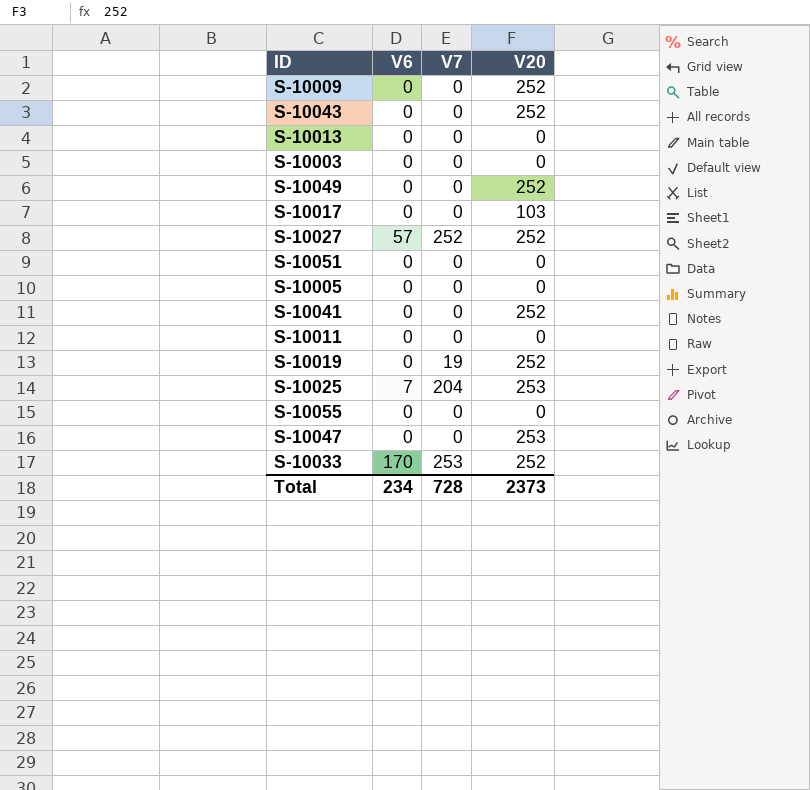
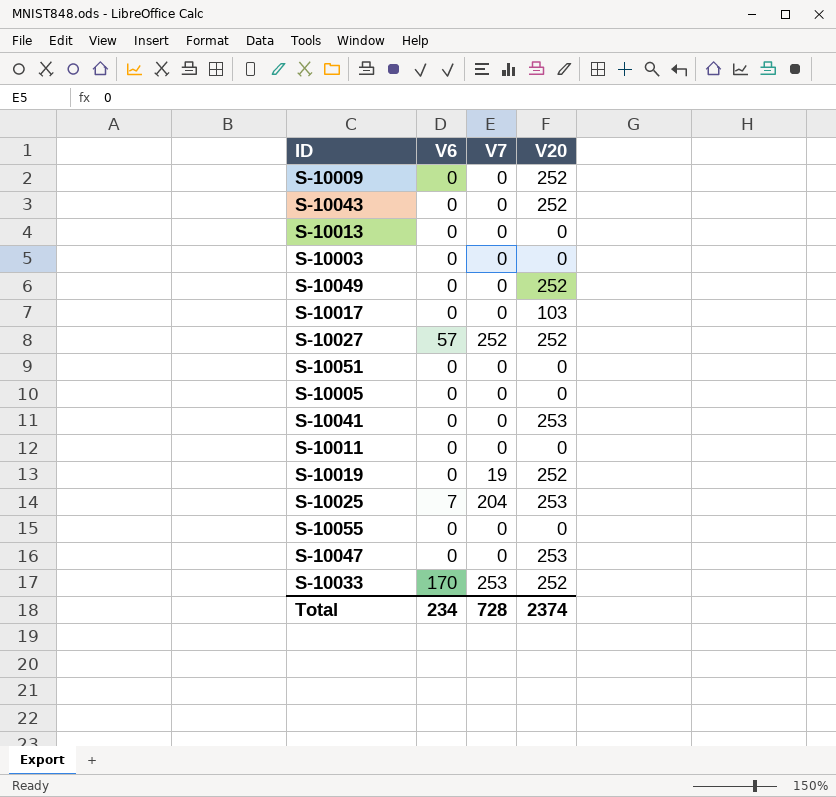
S-10041 | V20: 252 -> 253
Total | V20: 2373 -> 2374

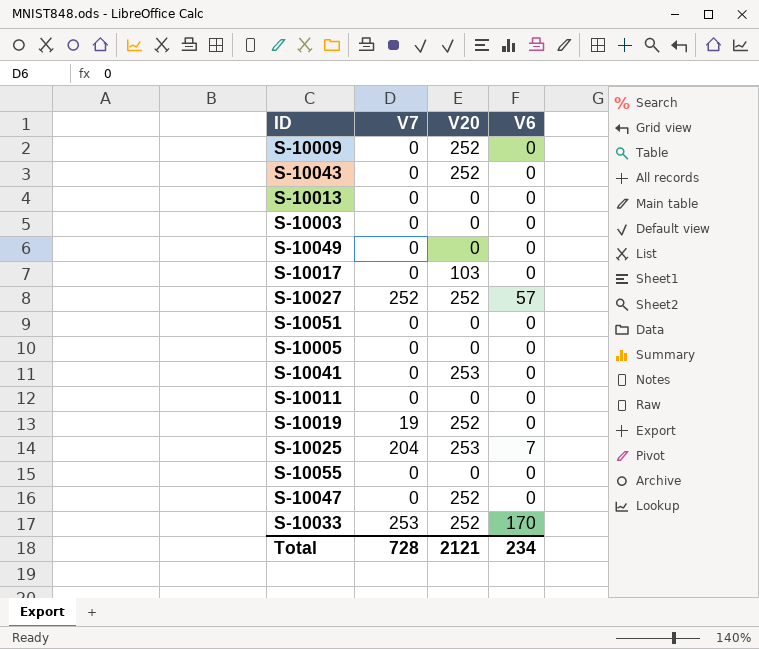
column V6 | position: 2 -> 4
S-10049 | V20: 252 -> 0
S-10047 | V20: 253 -> 252
Total | V20: 2374 -> 2121

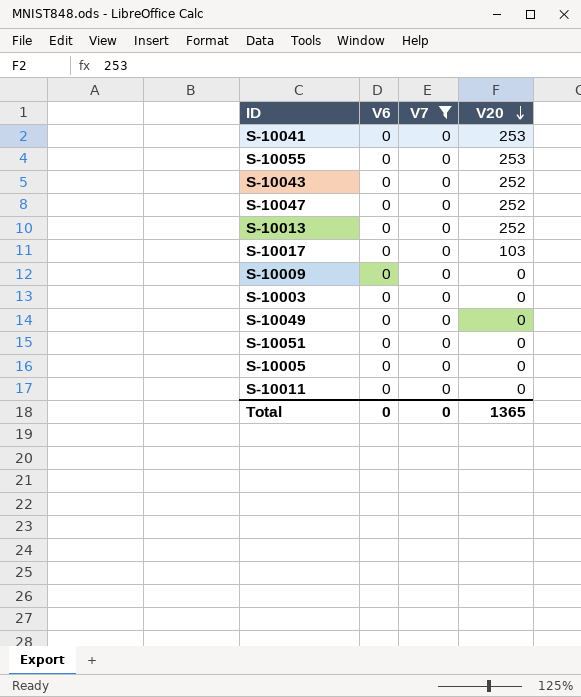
filter: none -> V7 = 0
row order: none -> V20 descending
column V6 | position: 4 -> 2
S-10055 | V20: 0 -> 253
S-10013 | V20: 0 -> 252
S-10009 | V20: 252 -> 0
Total | V6: 234 -> 0
Total | V7: 728 -> 0
Total | V20: 2121 -> 1365

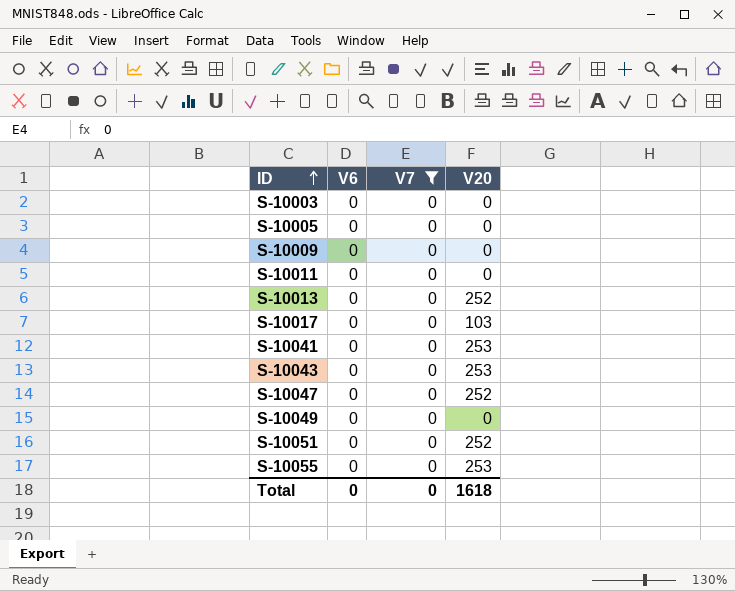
row order: V20 descending -> ID ascending
S-10043 | V20: 252 -> 253
S-10051 | V20: 0 -> 252
Total | V20: 1365 -> 1618

